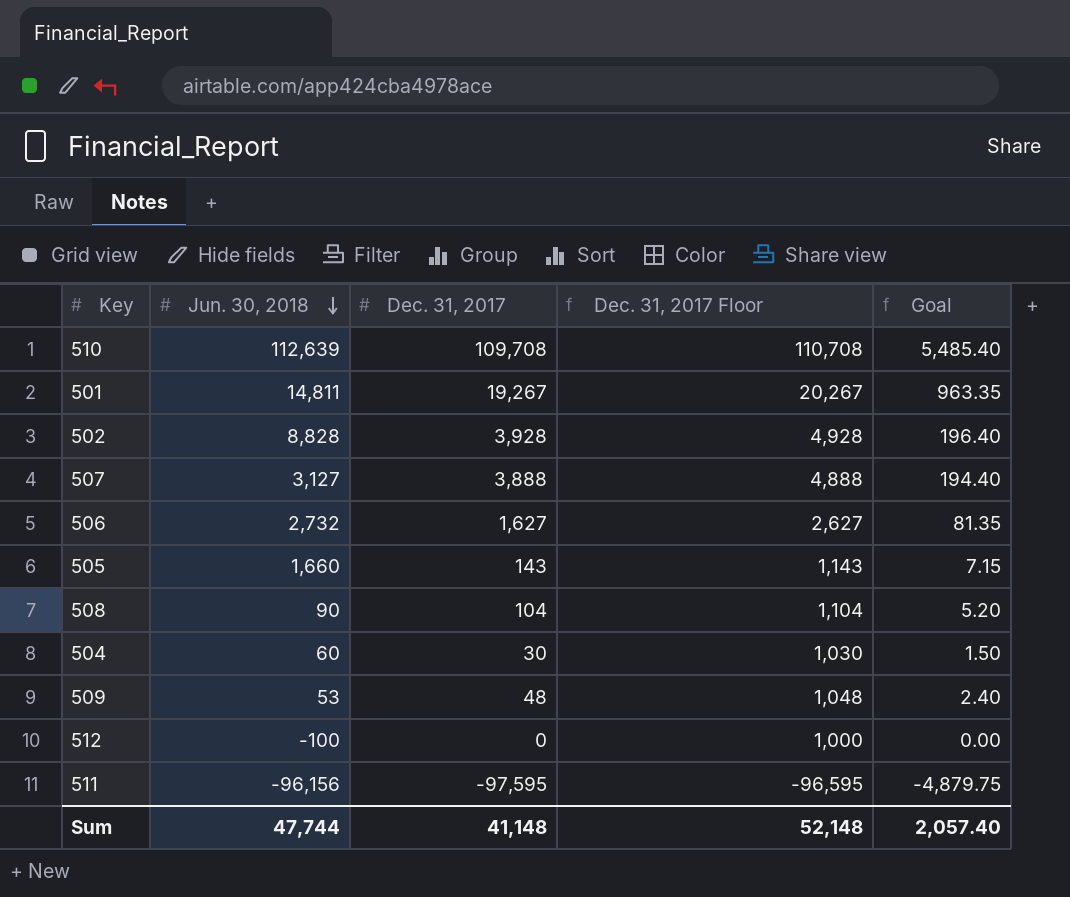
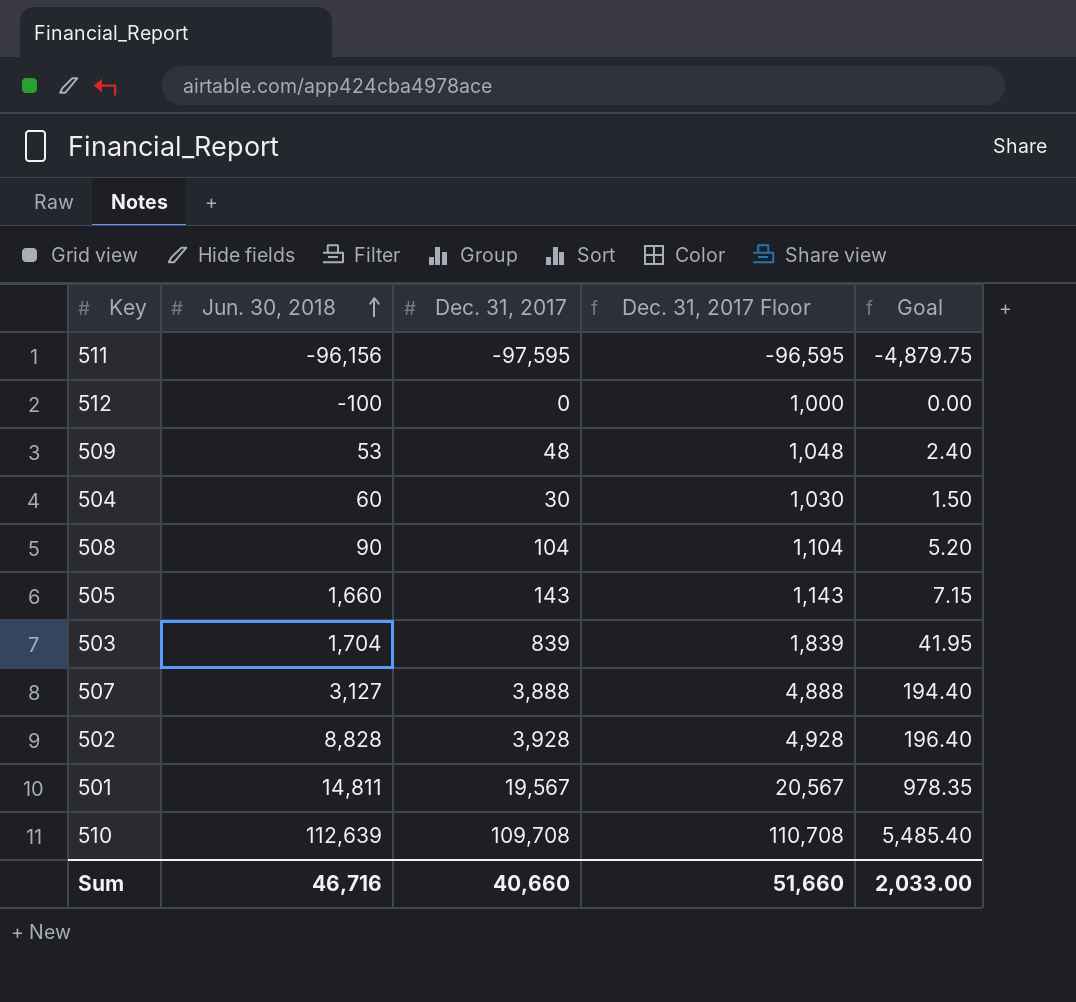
row order: Jun. 30, 2018 descending -> Jun. 30, 2018 ascending
row 506: 2,732 | 1,627 | 2,627 | 81.35 -> none
row 503: none -> 1,704 | 839 | 1,839 | 41.95
501 | Dec. 31, 2017: 19,267 -> 19,567
501 | Dec. 31, 2017 Floor: 20,267 -> 20,567
501 | Goal: 963.35 -> 978.35
Sum | Jun. 30, 2018: 47,744 -> 46,716
Sum | Dec. 31, 2017: 41,148 -> 40,660
Sum | Dec. 31, 2017 Floor: 52,148 -> 51,660
Sum | Goal: 2,057.40 -> 2,033.00

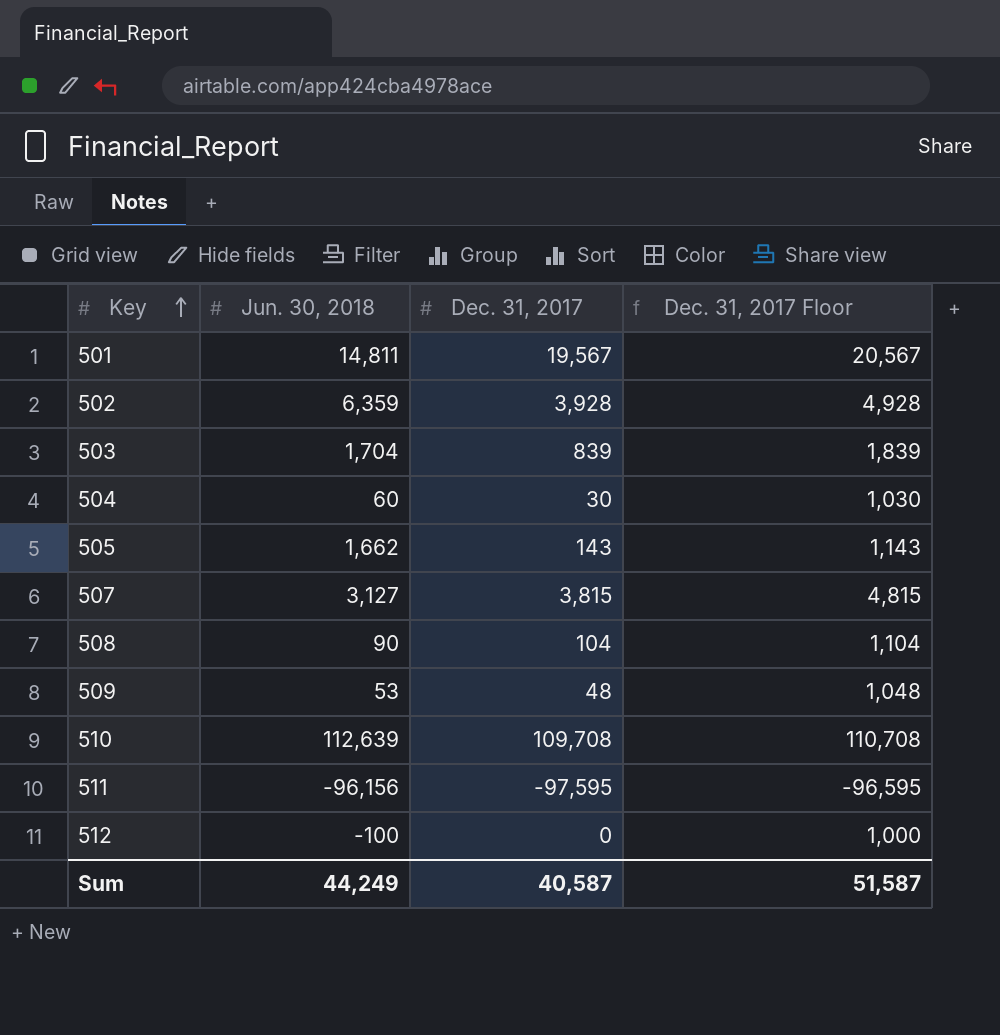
row order: Jun. 30, 2018 ascending -> Key ascending
column Goal | formula: [Dec. 31, 2017] * 0.05 -> none
502 | Jun. 30, 2018: 8,828 -> 6,359
505 | Jun. 30, 2018: 1,660 -> 1,662
507 | Dec. 31, 2017: 3,888 -> 3,815
507 | Dec. 31, 2017 Floor: 4,888 -> 4,815
Sum | Jun. 30, 2018: 46,716 -> 44,249
Sum | Dec. 31, 2017: 40,660 -> 40,587
Sum | Dec. 31, 2017 Floor: 51,660 -> 51,587

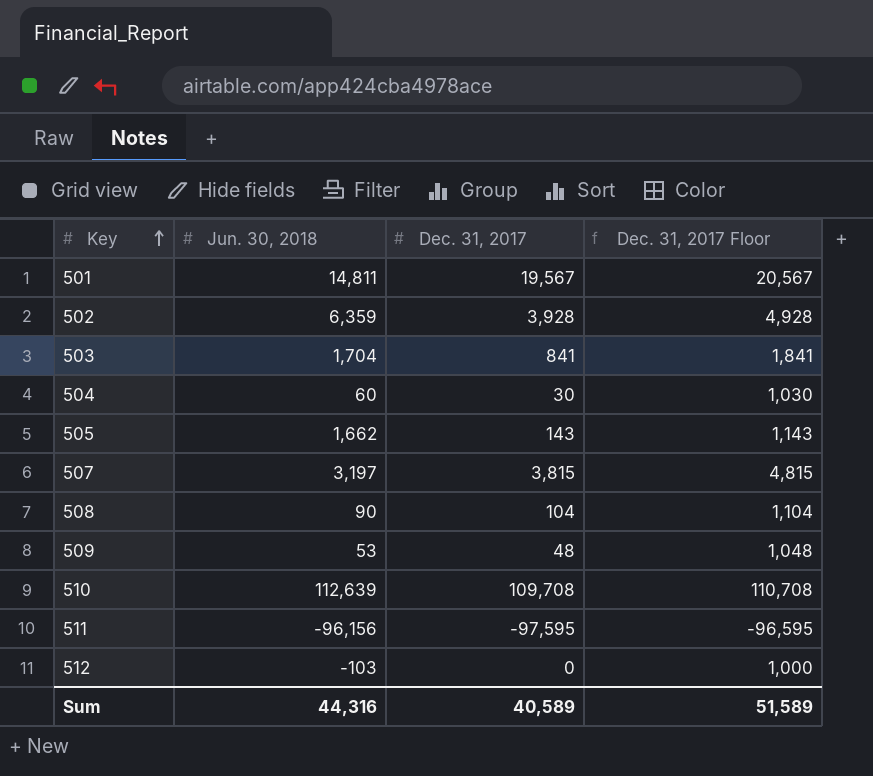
503 | Dec. 31, 2017: 839 -> 841
503 | Dec. 31, 2017 Floor: 1,839 -> 1,841
507 | Jun. 30, 2018: 3,127 -> 3,197
512 | Jun. 30, 2018: -100 -> -103
Sum | Jun. 30, 2018: 44,249 -> 44,316
Sum | Dec. 31, 2017: 40,587 -> 40,589
Sum | Dec. 31, 2017 Floor: 51,587 -> 51,589

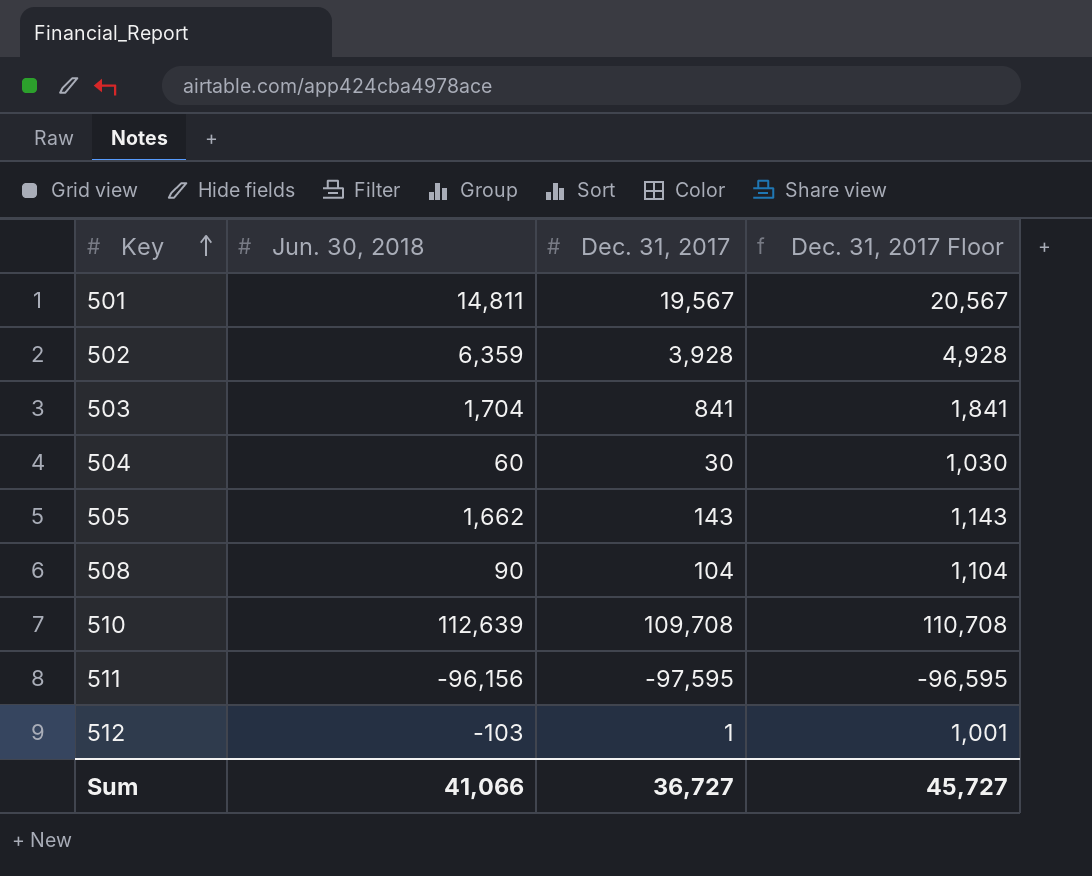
row 507: 3,197 | 3,815 | 4,815 -> none
row 509: 53 | 48 | 1,048 -> none
512 | Dec. 31, 2017: 0 -> 1
512 | Dec. 31, 2017 Floor: 1,000 -> 1,001
Sum | Jun. 30, 2018: 44,316 -> 41,066
Sum | Dec. 31, 2017: 40,589 -> 36,727
Sum | Dec. 31, 2017 Floor: 51,589 -> 45,727

